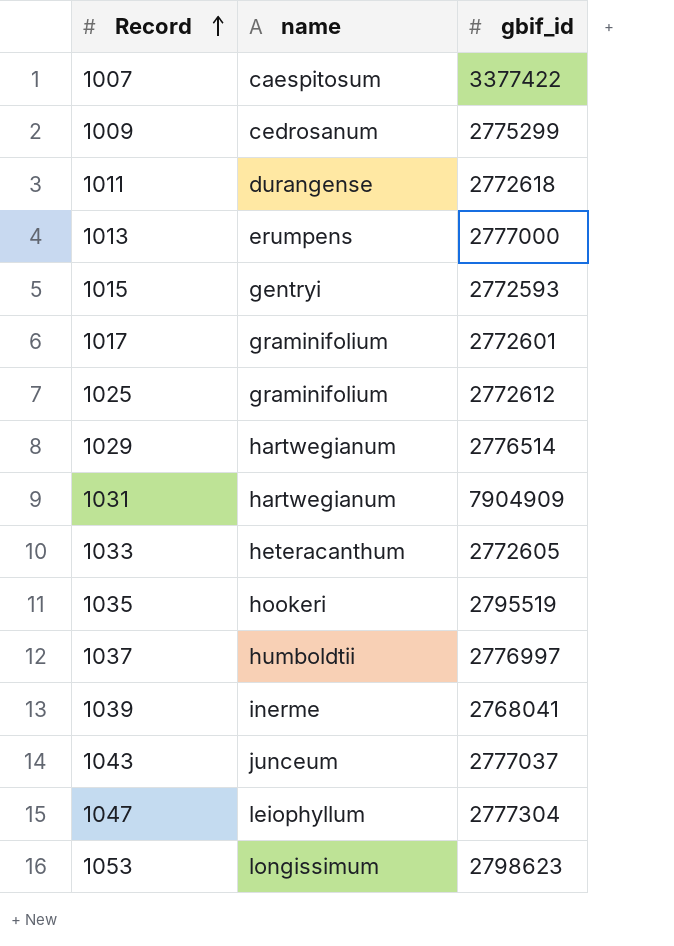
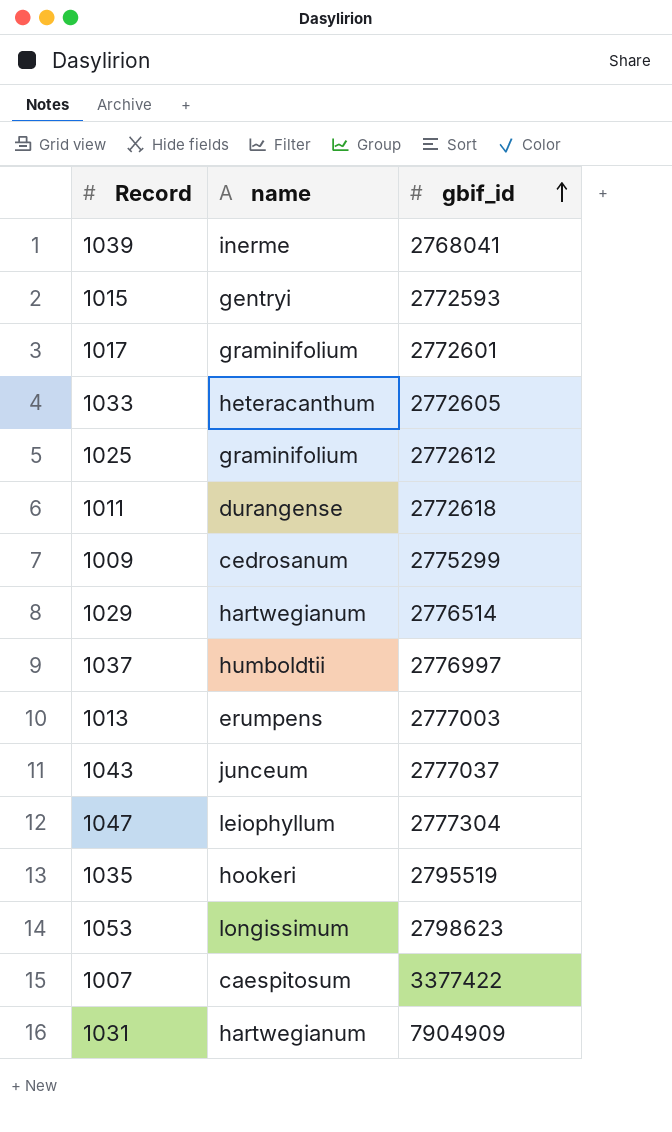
row order: Record ascending -> gbif_id ascending
1013 | gbif_id: 2777000 -> 2777003

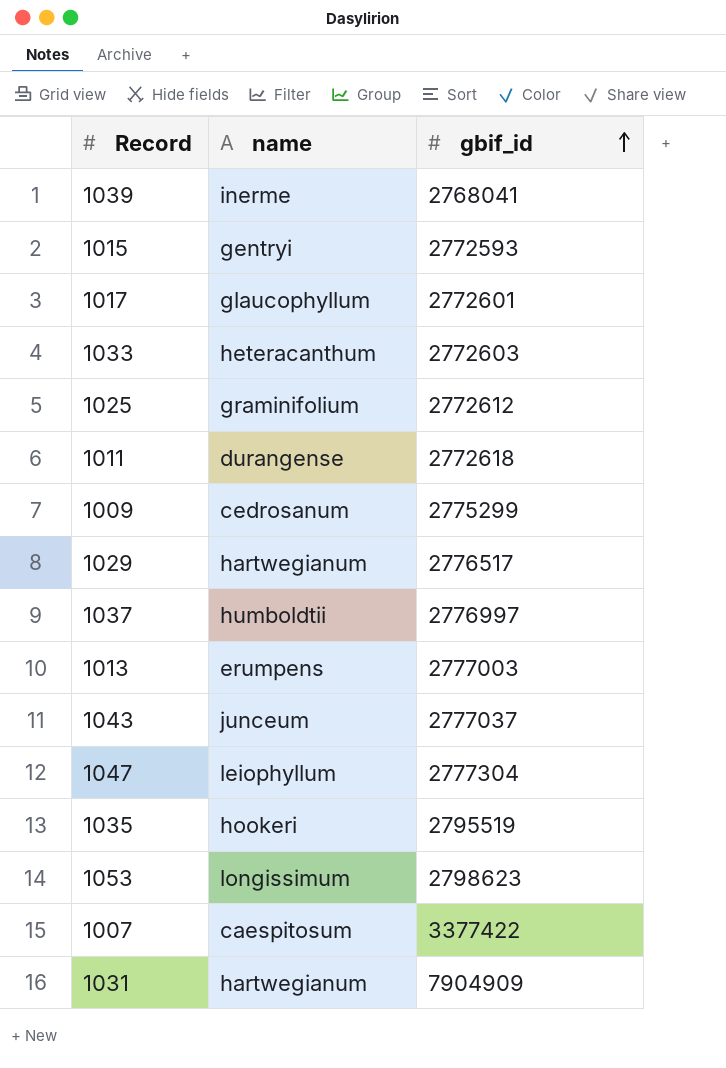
1017 | name: graminifolium -> glaucophyllum
1033 | gbif_id: 2772605 -> 2772603
1029 | gbif_id: 2776514 -> 2776517

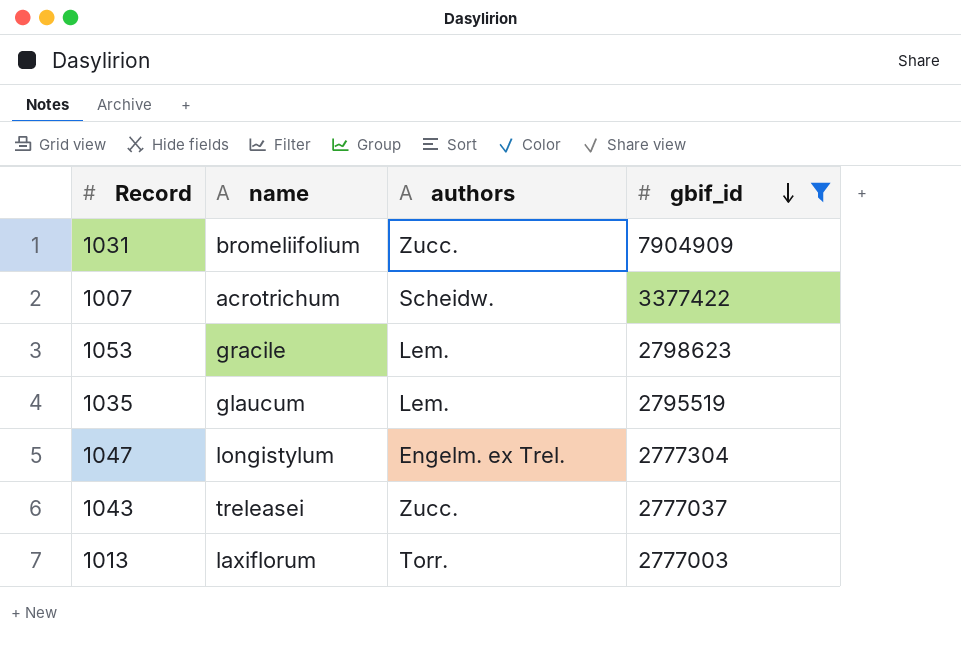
filter: none -> gbif_id >= 2777003
row order: gbif_id ascending -> gbif_id descending
column authors | position: none -> 3
1031 | name: hartwegianum -> bromeliifolium
1007 | name: caespitosum -> acrotrichum
1053 | name: longissimum -> gracile
1035 | name: hookeri -> glaucum
1047 | name: leiophyllum -> longistylum
1043 | name: junceum -> treleasei
1013 | name: erumpens -> laxiflorum

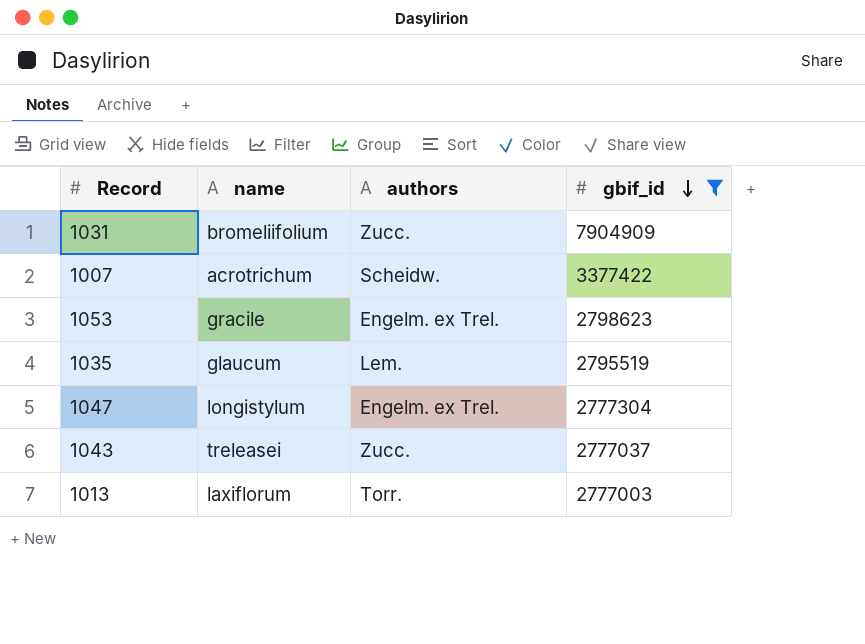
1053 | authors: Lem. -> Engelm. ex Trel.

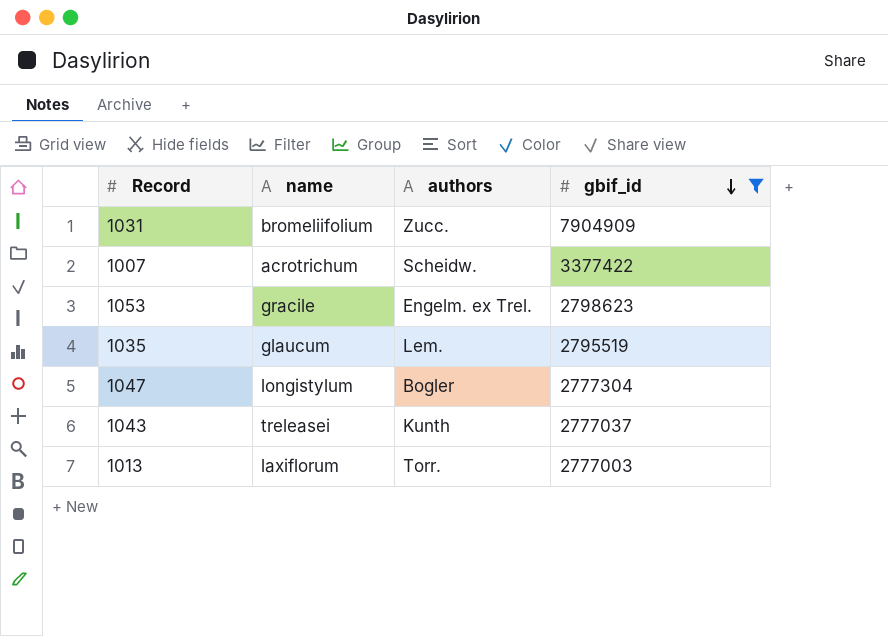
1047 | authors: Engelm. ex Trel. -> Bogler
1043 | authors: Zucc. -> Kunth

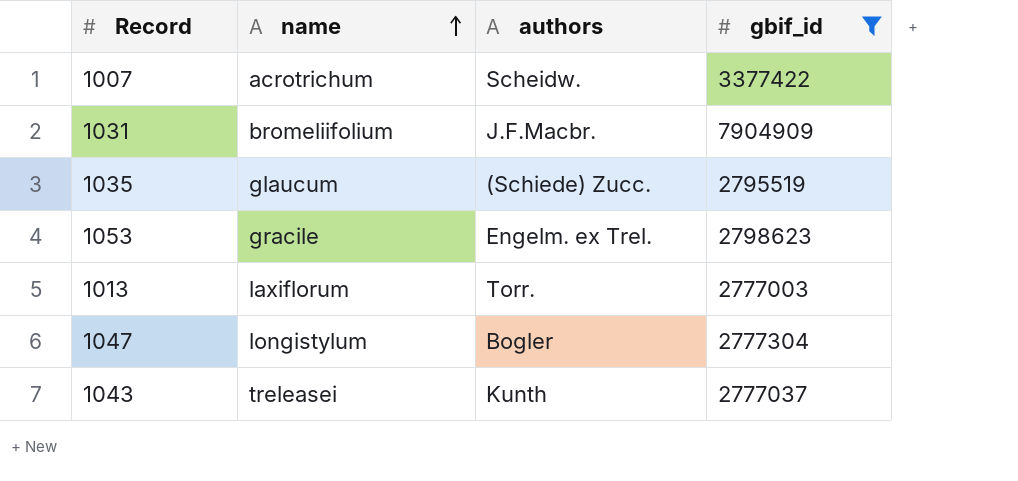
row order: gbif_id descending -> name ascending
1031 | authors: Zucc. -> J.F.Macbr.
1035 | authors: Lem. -> (Schiede) Zucc.

